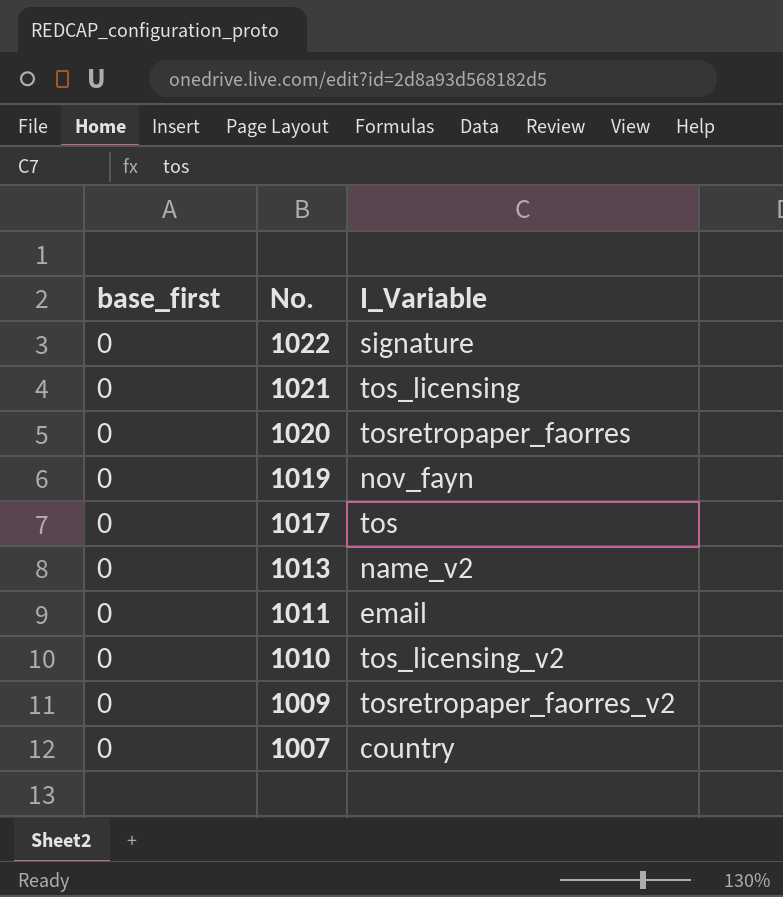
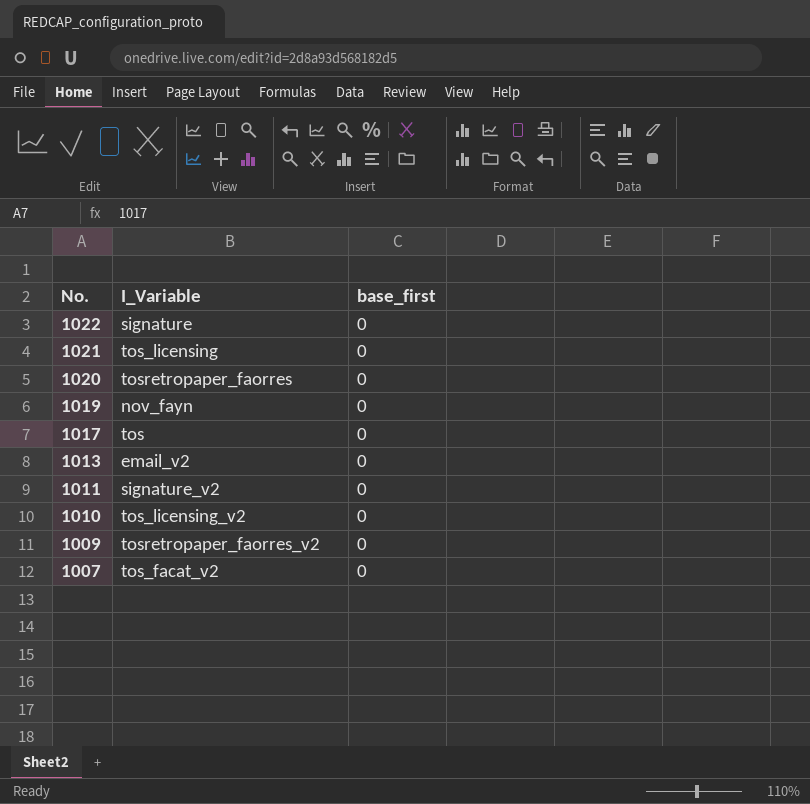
column base_first | position: 1 -> 3
1013 | I_Variable: name_v2 -> email_v2
1011 | I_Variable: email -> signature_v2
1007 | I_Variable: country -> tos_facat_v2

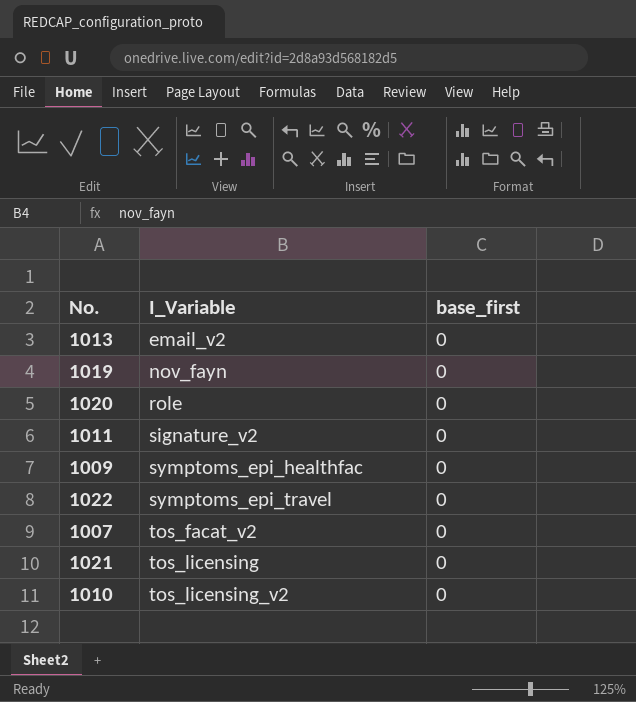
row order: No. descending -> I_Variable ascending
row 1017: tos | 0 -> none
1020 | I_Variable: tosretropaper_faorres -> role
1009 | I_Variable: tosretropaper_faorres_v2 -> symptoms_epi_healthfac
1022 | I_Variable: signature -> symptoms_epi_travel

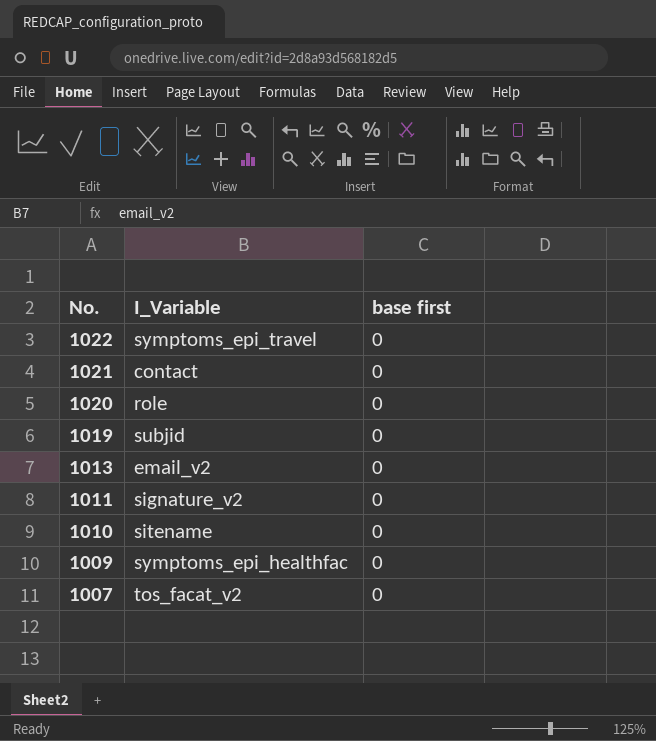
row order: I_Variable ascending -> No. descending
column name: base_first -> base first
1021 | I_Variable: tos_licensing -> contact
1019 | I_Variable: nov_fayn -> subjid
1010 | I_Variable: tos_licensing_v2 -> sitename

